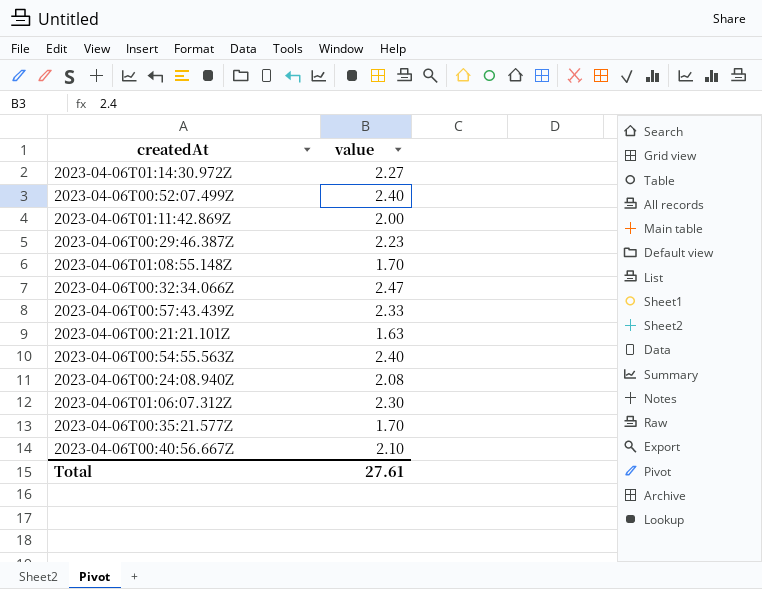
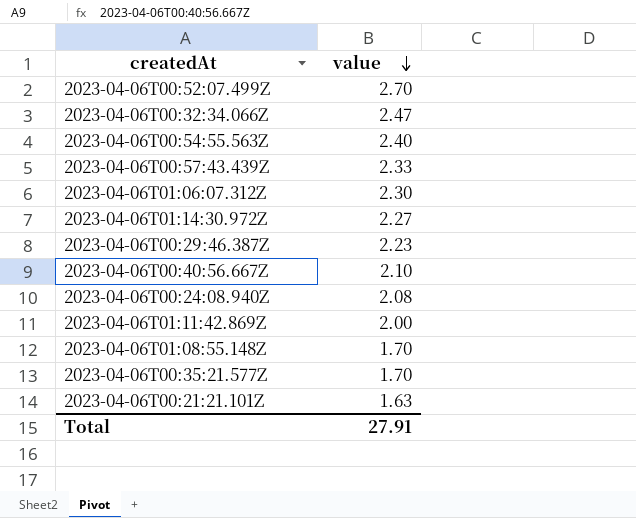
row order: none -> value descending
2023-04-06T00:52:07.499Z | value: 2.40 -> 2.70
Total | value: 27.61 -> 27.91

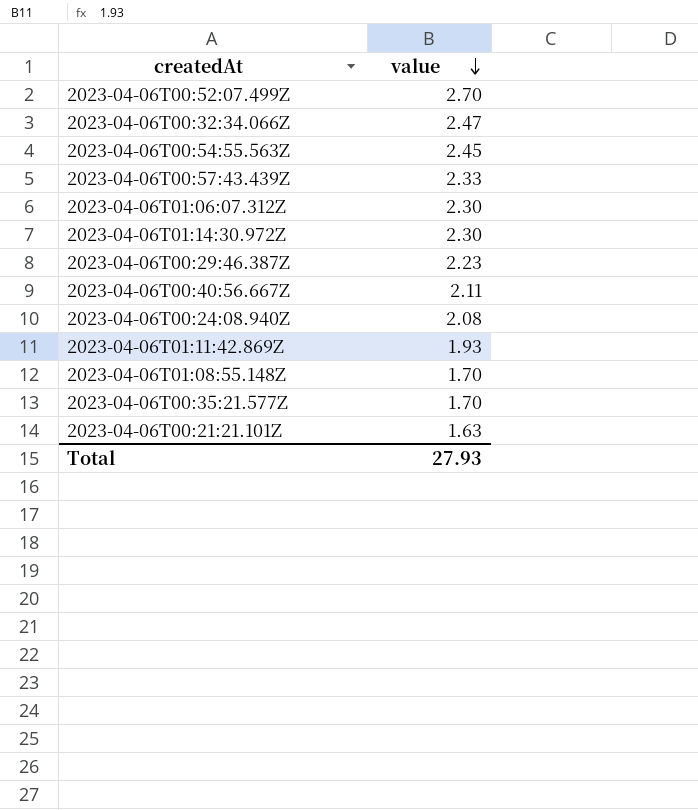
2023-04-06T00:54:55.563Z | value: 2.40 -> 2.45
2023-04-06T01:14:30.972Z | value: 2.27 -> 2.30
2023-04-06T00:40:56.667Z | value: 2.10 -> 2.11
2023-04-06T01:11:42.869Z | value: 2.00 -> 1.93
Total | value: 27.91 -> 27.93

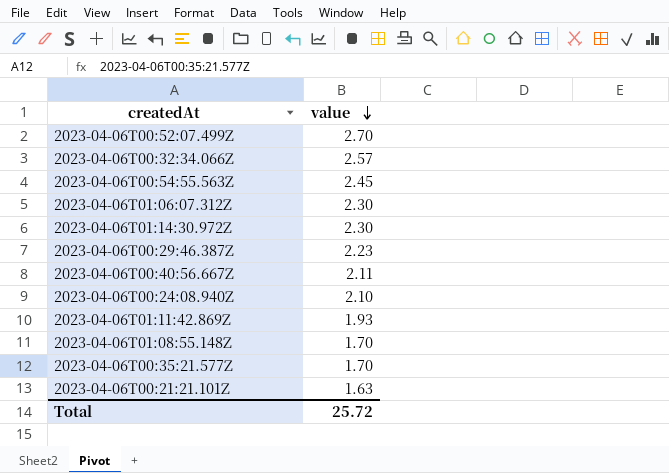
row 2023-04-06T00:57:43.439Z: 2.33 -> none
2023-04-06T00:32:34.066Z | value: 2.47 -> 2.57
2023-04-06T00:24:08.940Z | value: 2.08 -> 2.10
Total | value: 27.93 -> 25.72

